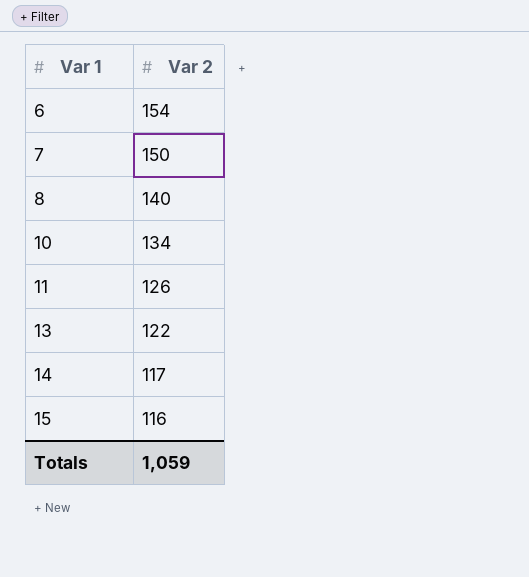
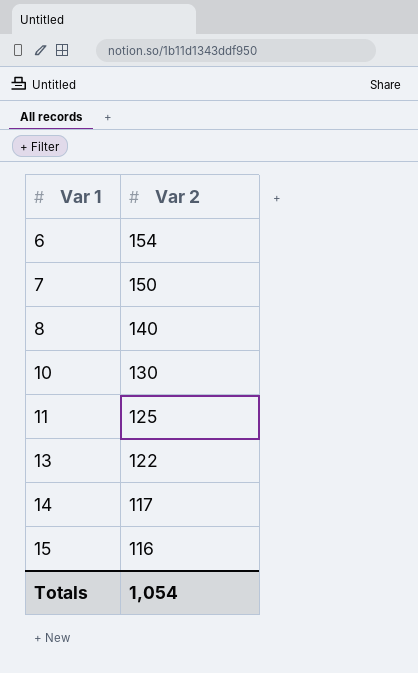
10 | Var 2: 134 -> 130
11 | Var 2: 126 -> 125
Totals | Var 2: 1,059 -> 1,054

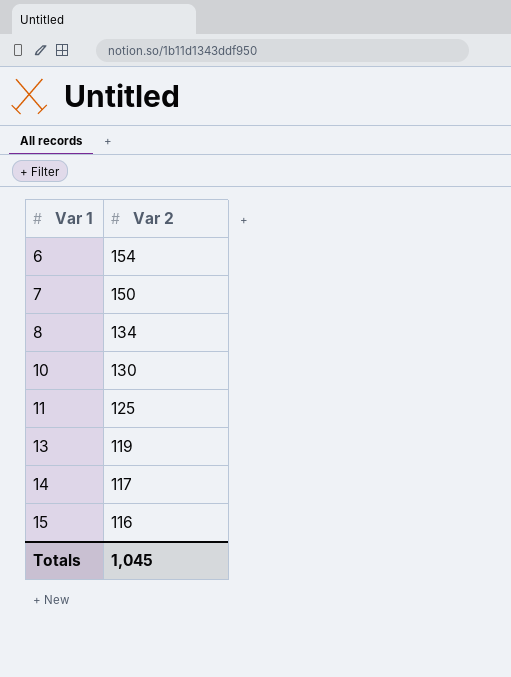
8 | Var 2: 140 -> 134
13 | Var 2: 122 -> 119
Totals | Var 2: 1,054 -> 1,045

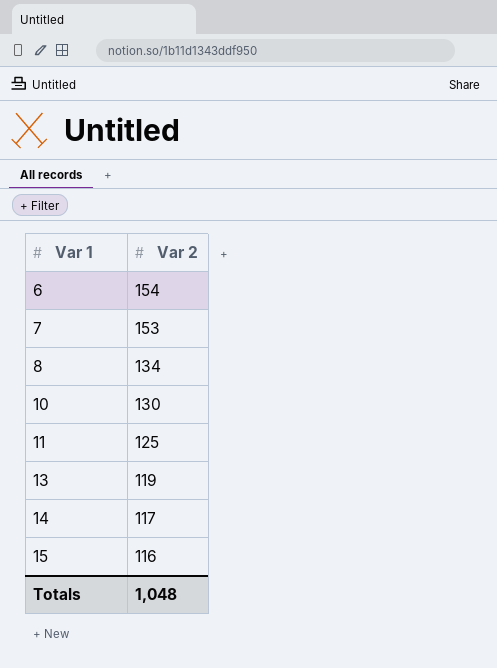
7 | Var 2: 150 -> 153
Totals | Var 2: 1,045 -> 1,048

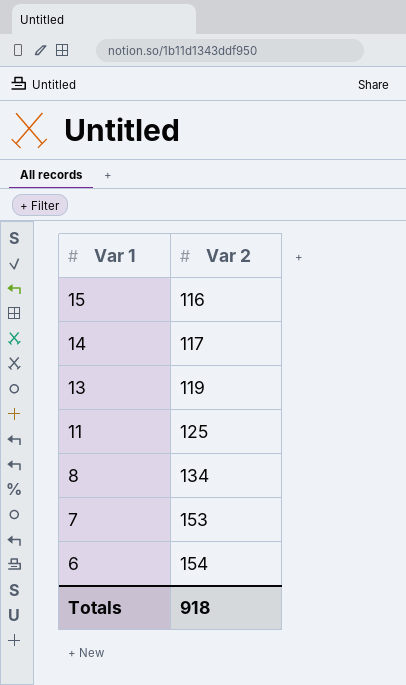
row order: Var 1 ascending -> Var 1 descending
row 10: 130 -> none
Totals | Var 2: 1,048 -> 918

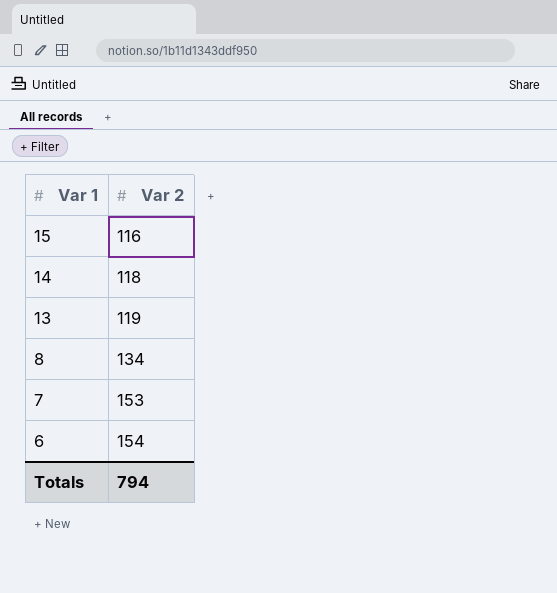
row 11: 125 -> none
14 | Var 2: 117 -> 118
Totals | Var 2: 918 -> 794

